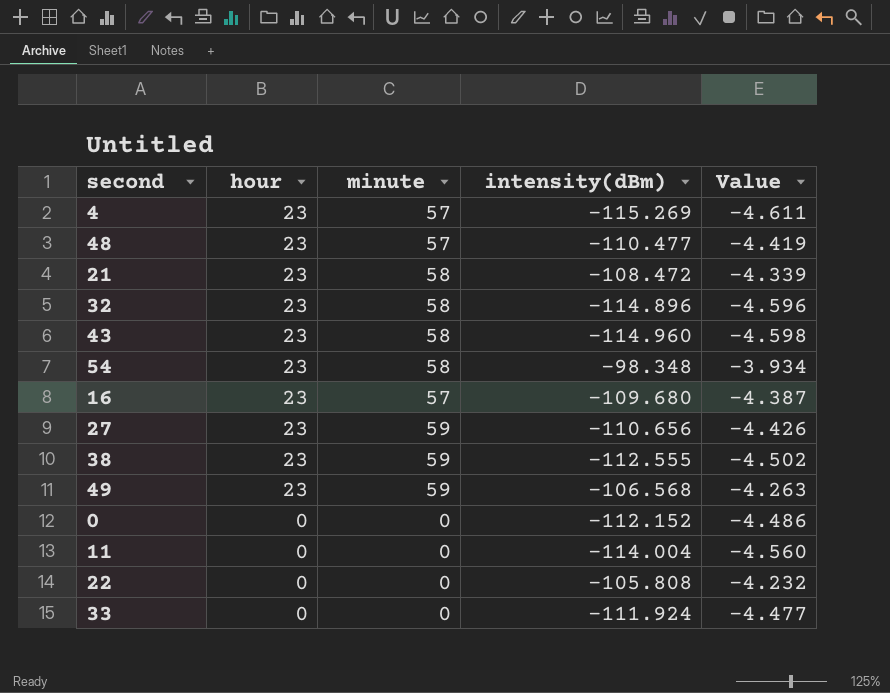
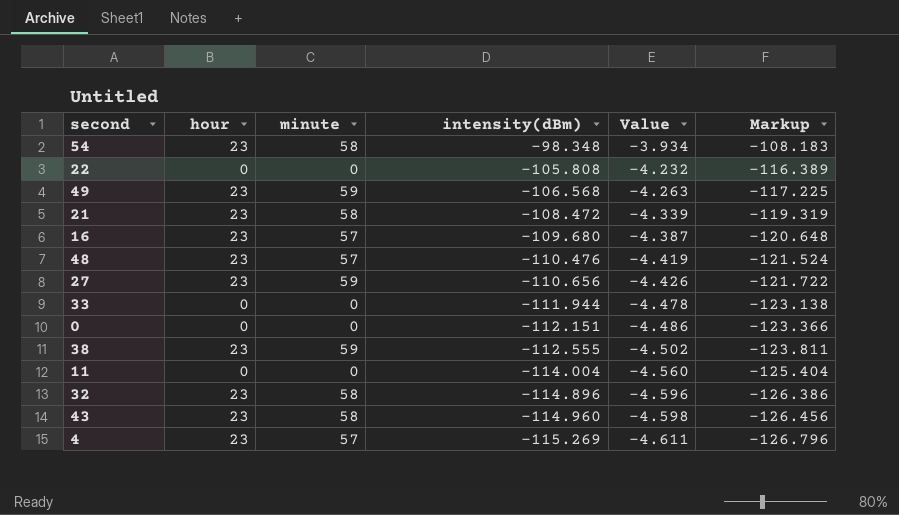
row order: hour descending -> intensity(dBm) descending
column Markup | formula: none -> [intensity(dBm)] * 1.1
48 | intensity(dBm): -110.477 -> -110.476
33 | intensity(dBm): -111.924 -> -111.944
33 | Value: -4.477 -> -4.478
0 | intensity(dBm): -112.152 -> -112.151

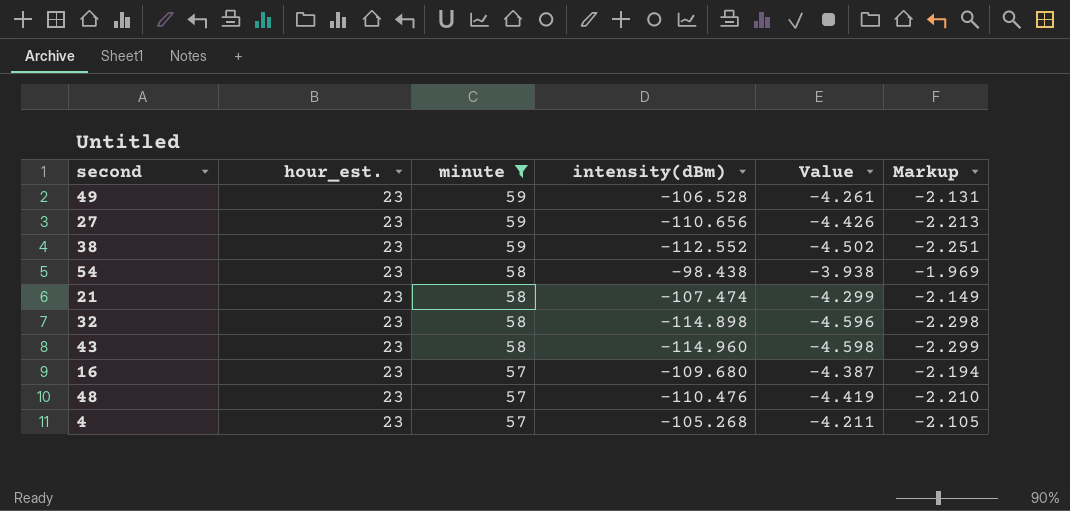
filter: none -> minute != 0
row order: intensity(dBm) descending -> minute descending
column name: hour -> hour_est.
column Markup | formula: [intensity(dBm)] * 1.1 -> [intensity(dBm)] * 0.02
49 | intensity(dBm): -106.568 -> -106.528
49 | Value: -4.263 -> -4.261
38 | intensity(dBm): -112.555 -> -112.552
54 | intensity(dBm): -98.348 -> -98.438
54 | Value: -3.934 -> -3.938
21 | intensity(dBm): -108.472 -> -107.474
21 | Value: -4.339 -> -4.299
32 | intensity(dBm): -114.896 -> -114.898
4 | intensity(dBm): -115.269 -> -105.268
4 | Value: -4.611 -> -4.211

